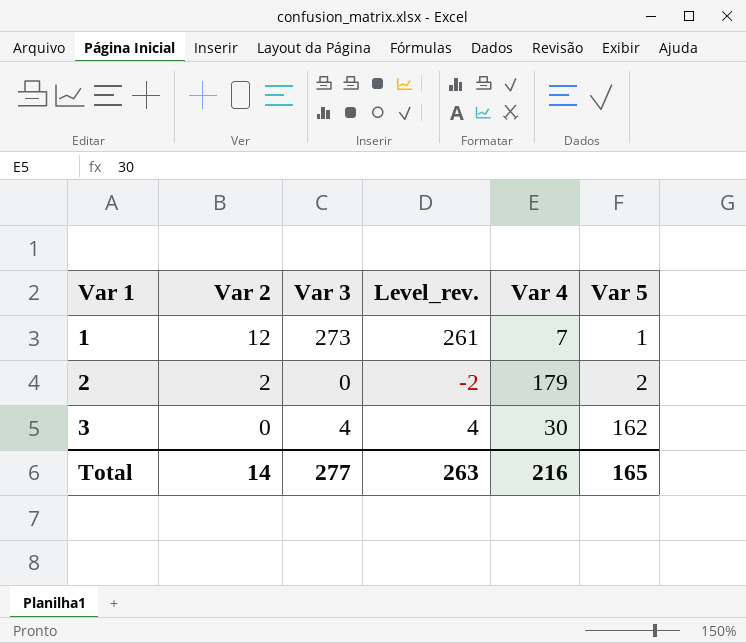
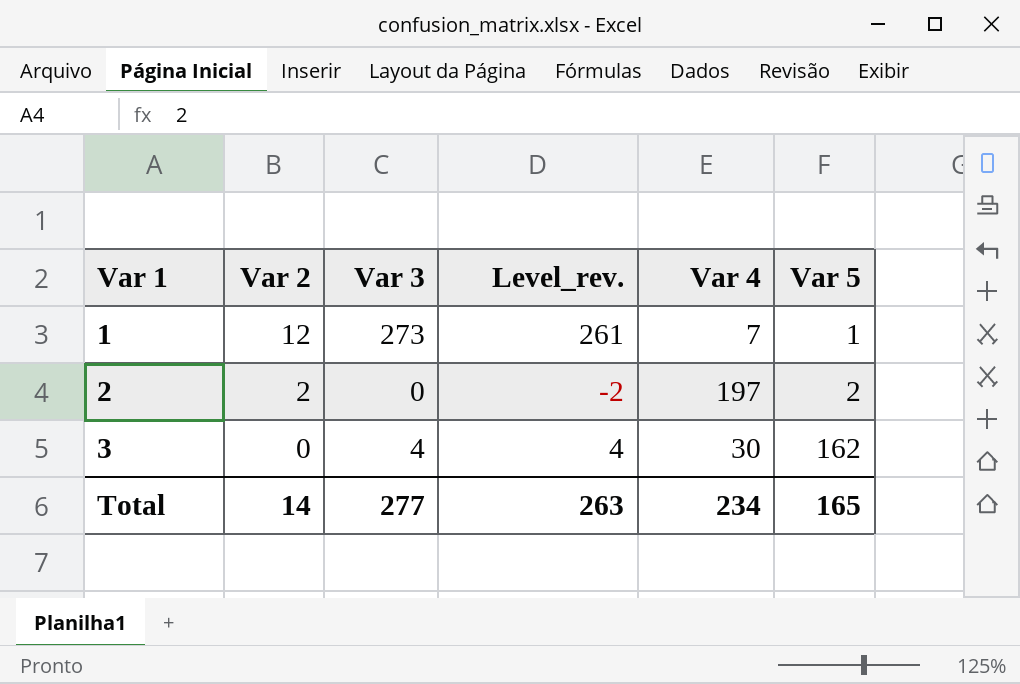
2 | Var 4: 179 -> 197
Total | Var 4: 216 -> 234

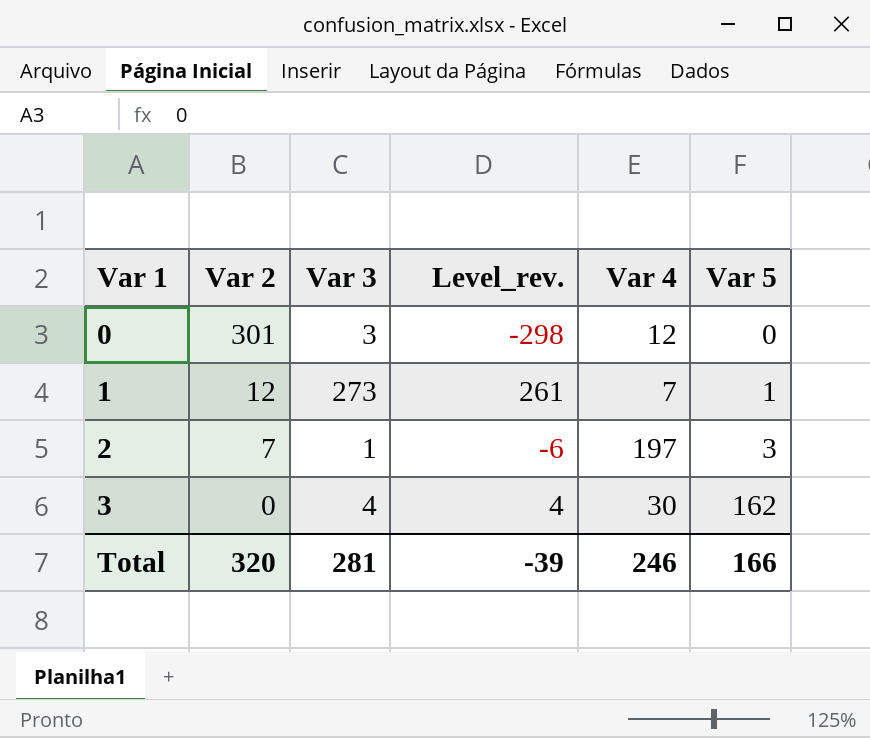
row 0: none -> 301 | 3 | -298 | 12 | 0
2 | Var 2: 2 -> 7
2 | Var 3: 0 -> 1
2 | Level_rev.: -2 -> -6
2 | Var 5: 2 -> 3
Total | Var 2: 14 -> 320
Total | Var 3: 277 -> 281
Total | Level_rev.: 263 -> -39
Total | Var 4: 234 -> 246
Total | Var 5: 165 -> 166

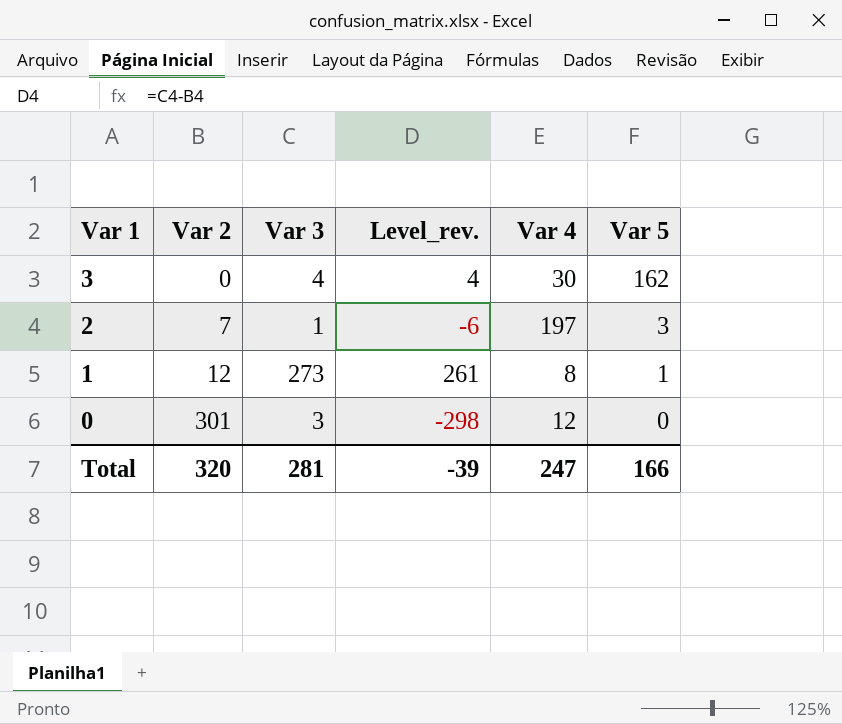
row order: Var 1 ascending -> Var 1 descending
1 | Var 4: 7 -> 8
Total | Var 4: 246 -> 247

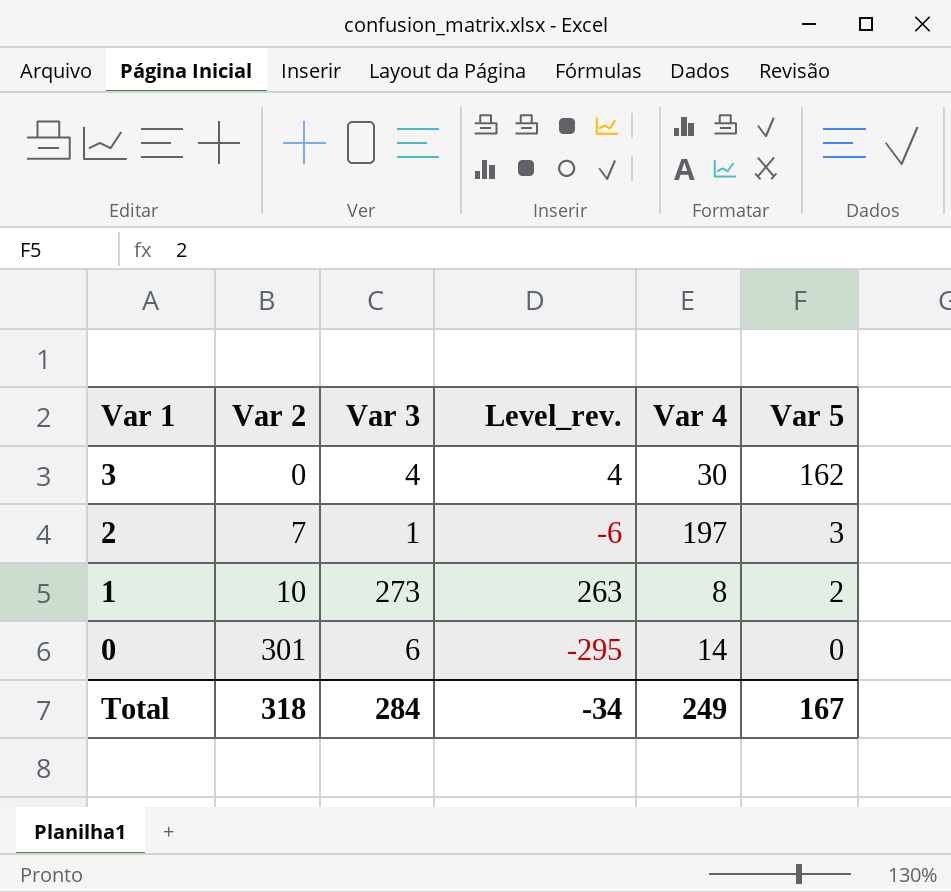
1 | Var 2: 12 -> 10
1 | Level_rev.: 261 -> 263
1 | Var 5: 1 -> 2
0 | Var 3: 3 -> 6
0 | Level_rev.: -298 -> -295
0 | Var 4: 12 -> 14
Total | Var 2: 320 -> 318
Total | Var 3: 281 -> 284
Total | Level_rev.: -39 -> -34
Total | Var 4: 247 -> 249
Total | Var 5: 166 -> 167

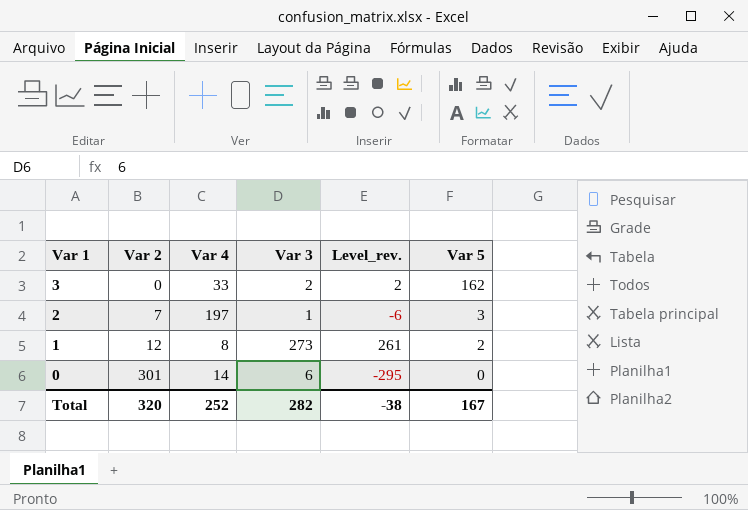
column Var 4 | position: 5 -> 3
3 | Var 4: 30 -> 33
3 | Var 3: 4 -> 2
3 | Level_rev.: 4 -> 2
1 | Var 2: 10 -> 12
1 | Level_rev.: 263 -> 261
Total | Var 2: 318 -> 320
Total | Var 4: 249 -> 252
Total | Var 3: 284 -> 282
Total | Level_rev.: -34 -> -38

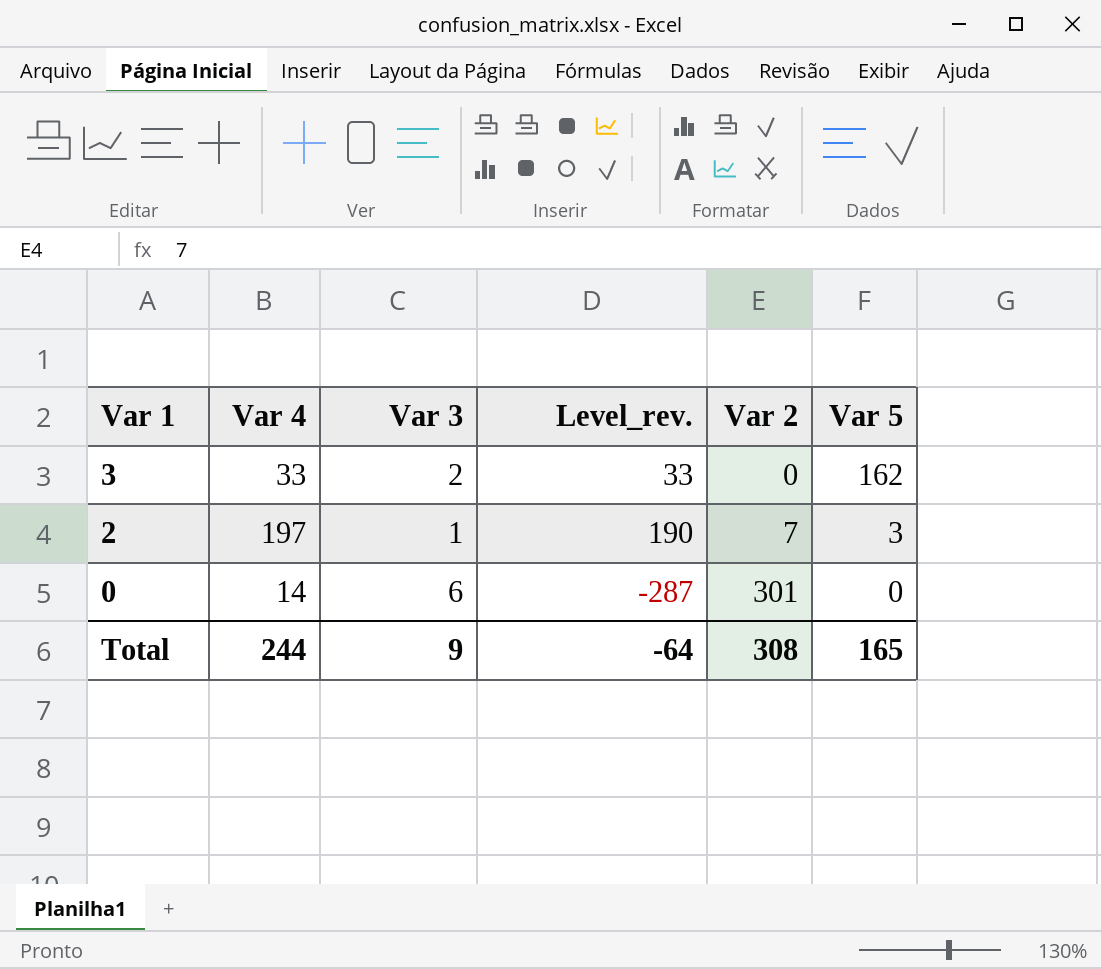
column Level_rev. | formula: [Var 3] - [Var 2] -> [Var 4] - [Var 2]
column Var 2 | position: 2 -> 5
row 1: 12 | 8 | 273 | 261 | 2 -> none
Total | Var 4: 252 -> 244
Total | Var 3: 282 -> 9
Total | Level_rev.: -38 -> -64
Total | Var 2: 320 -> 308
Total | Var 5: 167 -> 165

